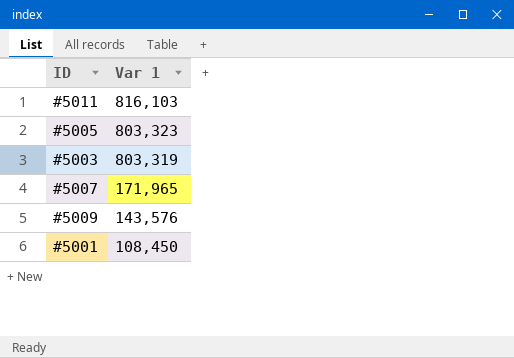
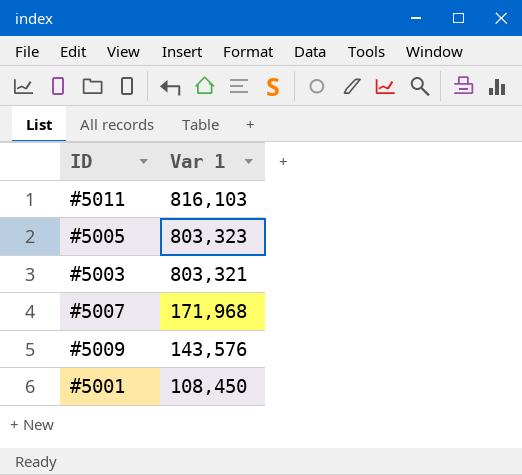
#5003 | Var 1: 803,319 -> 803,321
#5007 | Var 1: 171,965 -> 171,968

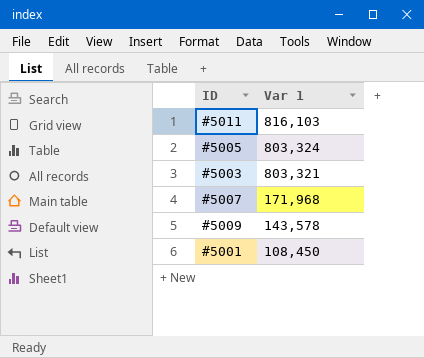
#5005 | Var 1: 803,323 -> 803,324
#5009 | Var 1: 143,576 -> 143,578

